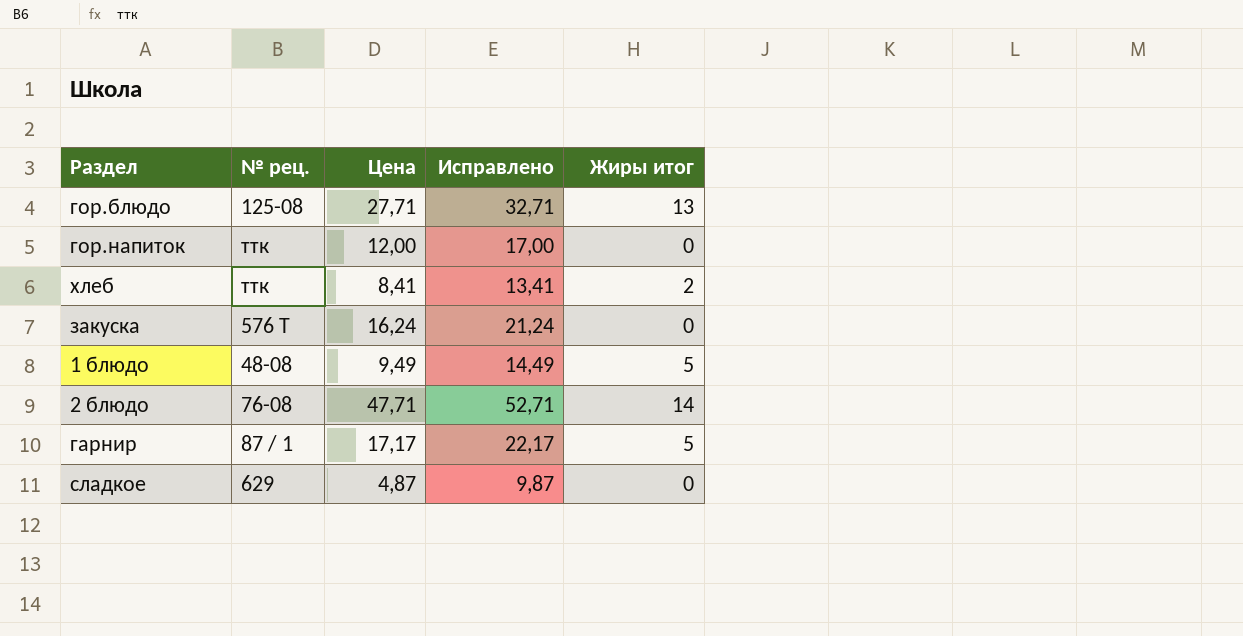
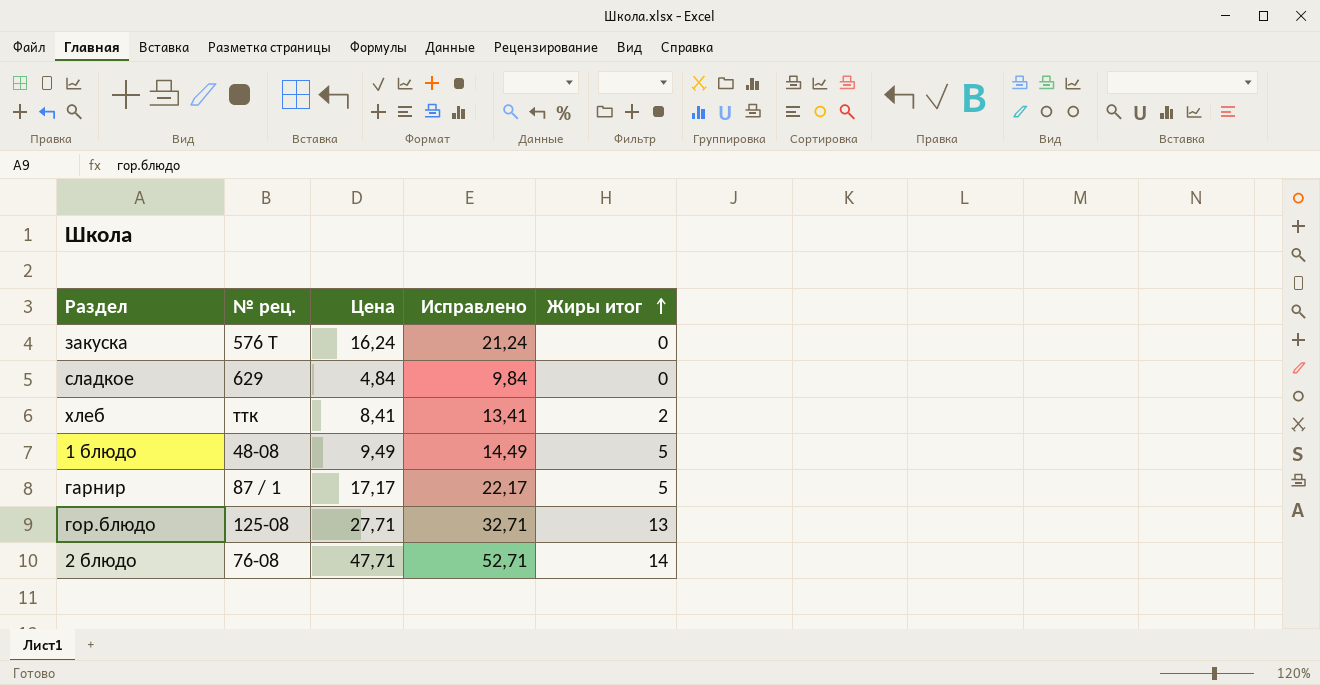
row order: none -> Жиры итог ascending
row гор.напиток: ттк | 12,00 | 17,00 | 0 -> none
сладкое | Цена: 4,87 -> 4,84
сладкое | Исправлено: 9,87 -> 9,84

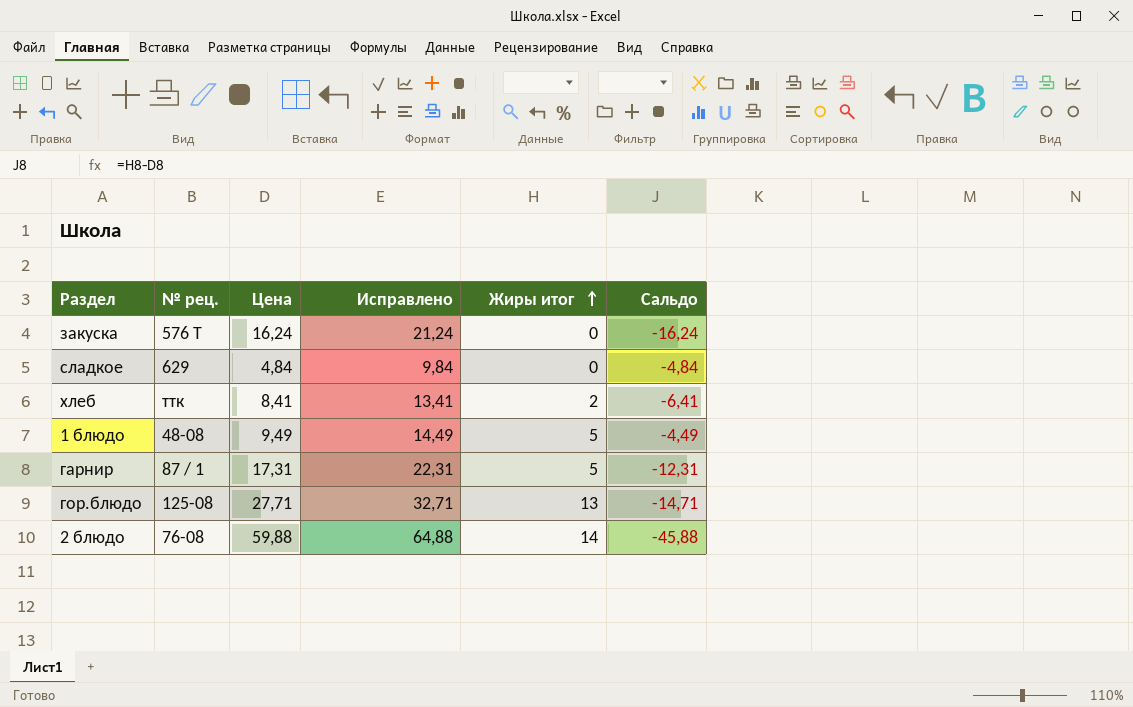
column Сальдо | formula: none -> [Жиры итог] - [Цена]
гарнир | Цена: 17,17 -> 17,31
гарнир | Исправлено: 22,17 -> 22,31
2 блюдо | Цена: 47,71 -> 59,88
2 блюдо | Исправлено: 52,71 -> 64,88

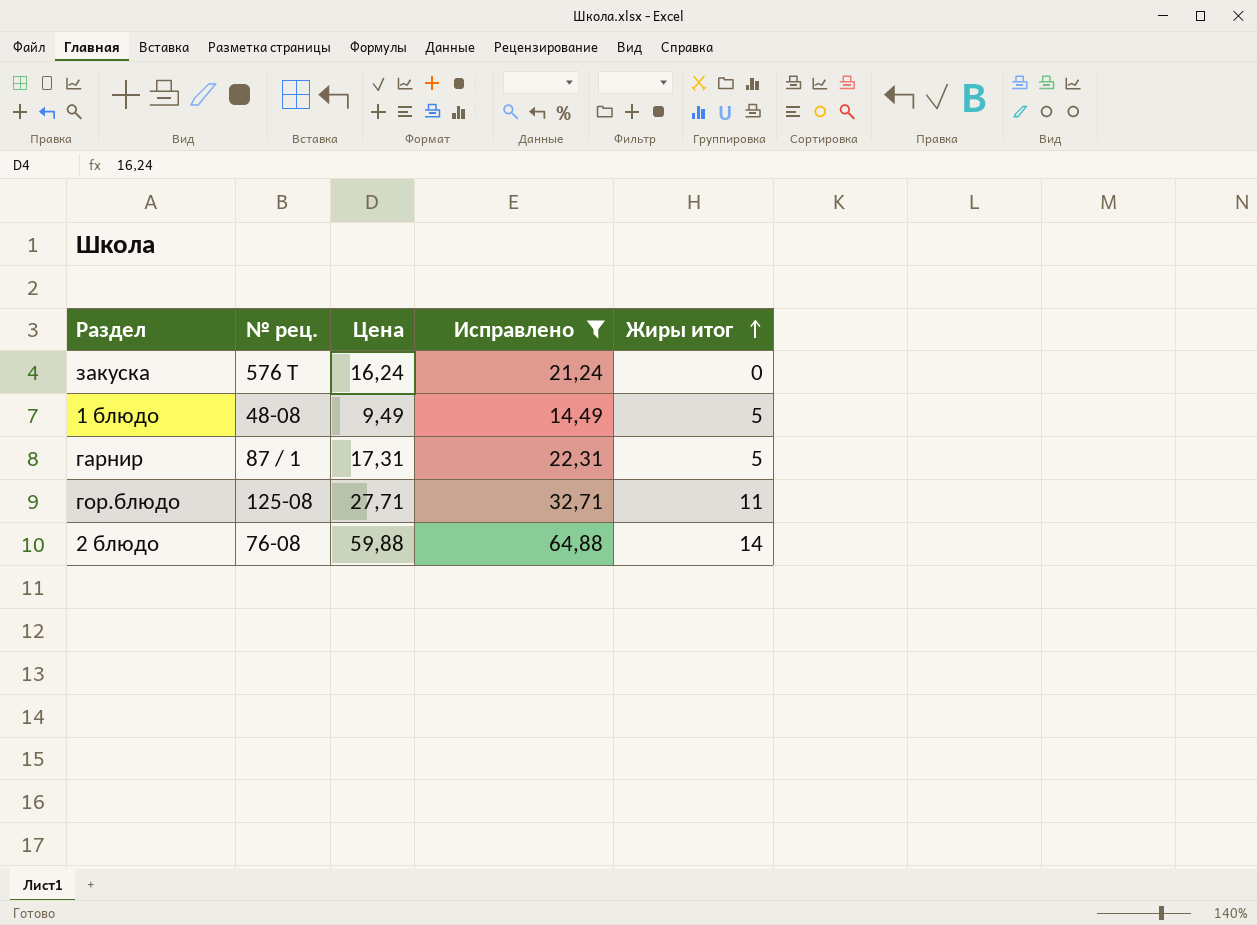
filter: none -> Исправлено >= 14,49
column Сальдо | formula: [Жиры итог] - [Цена] -> none
гор.блюдо | Жиры итог: 13 -> 11

